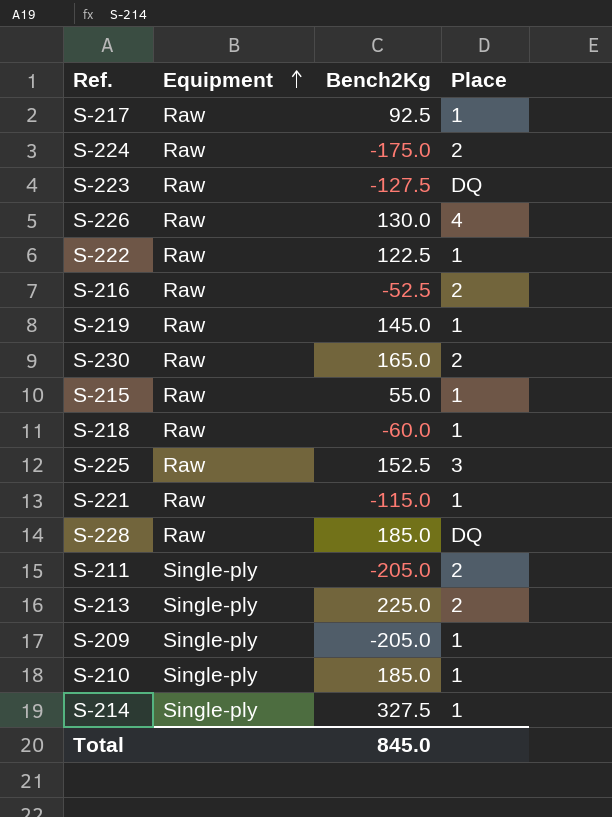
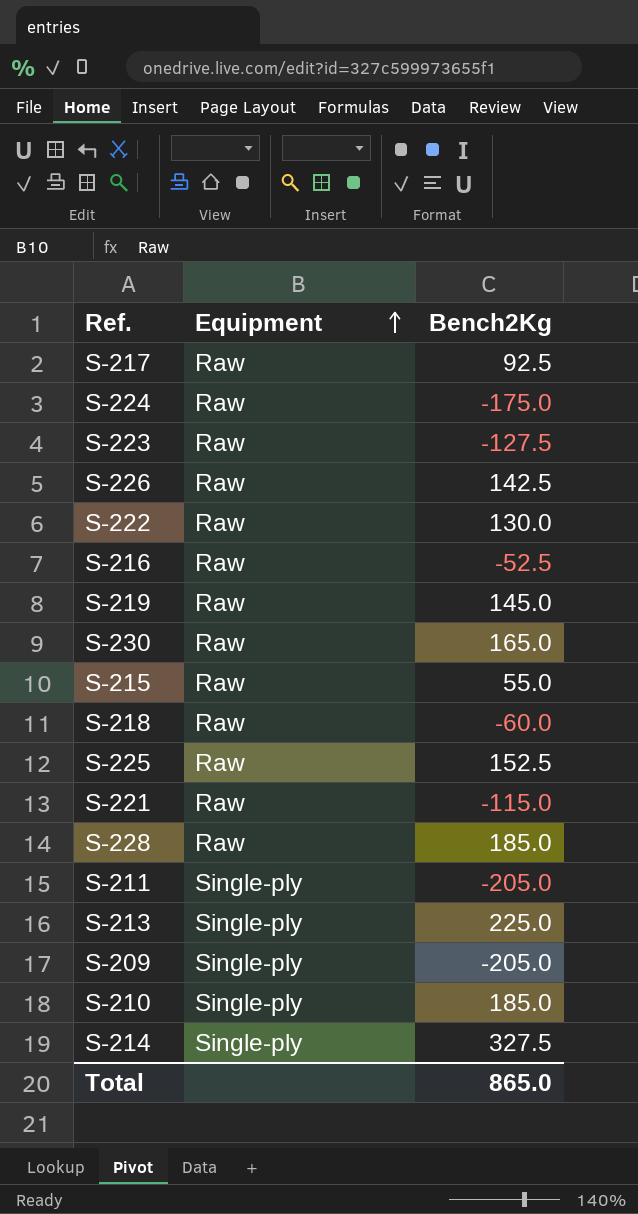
column Place | position: 4 -> none
S-226 | Bench2Kg: 130.0 -> 142.5
S-222 | Bench2Kg: 122.5 -> 130.0
Total | Bench2Kg: 845.0 -> 865.0

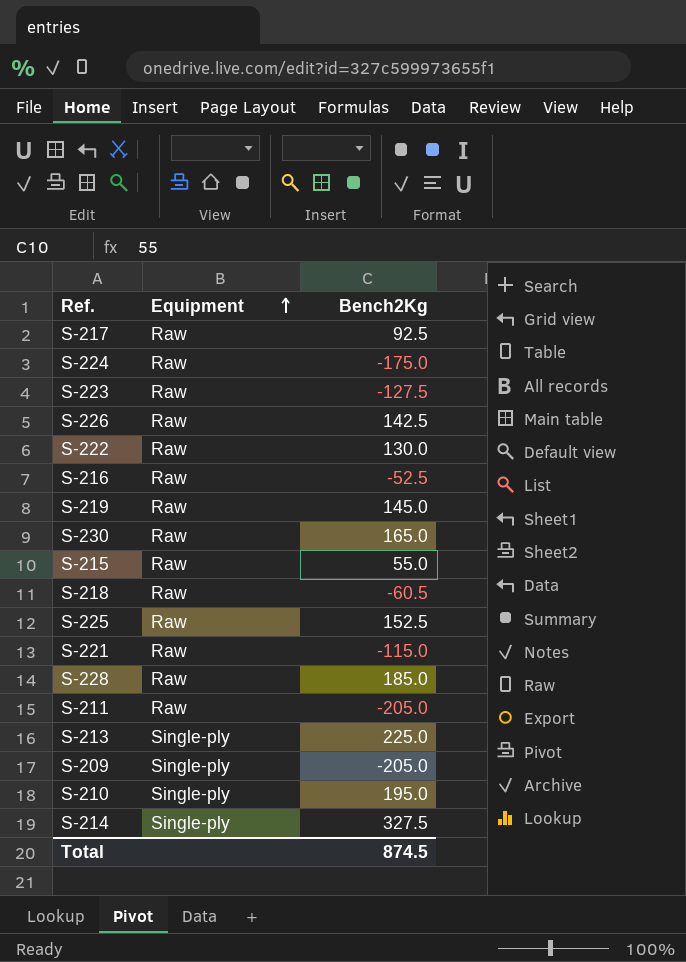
S-218 | Bench2Kg: -60.0 -> -60.5
S-211 | Equipment: Single-ply -> Raw
S-210 | Bench2Kg: 185.0 -> 195.0
Total | Bench2Kg: 865.0 -> 874.5

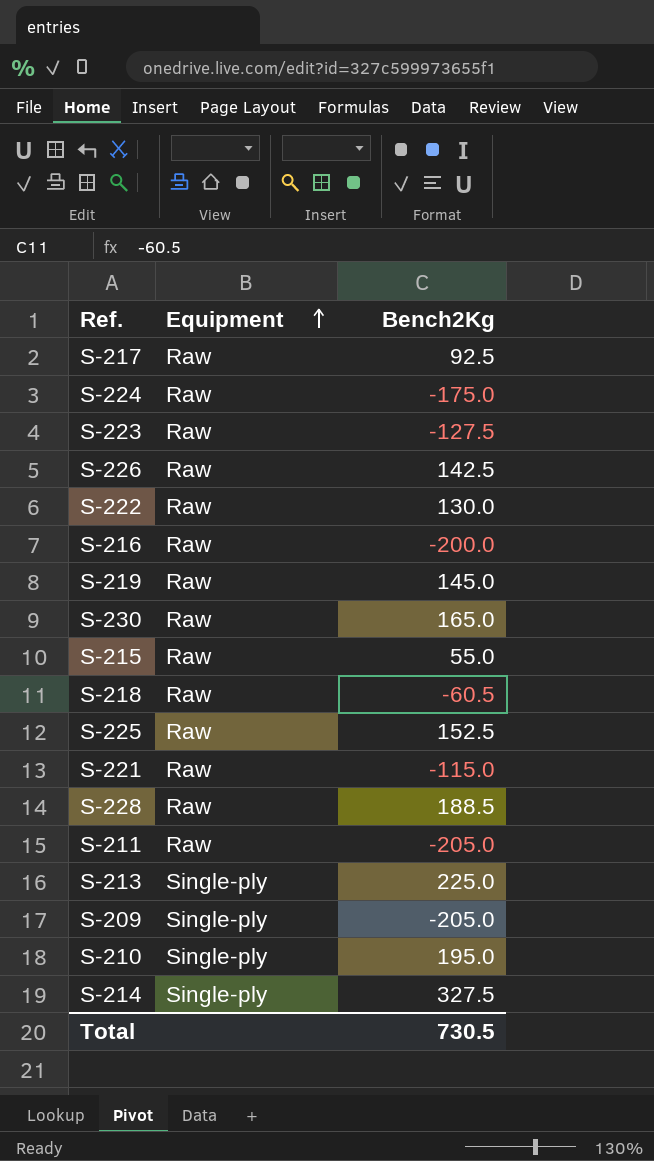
S-216 | Bench2Kg: -52.5 -> -200.0
S-228 | Bench2Kg: 185.0 -> 188.5
Total | Bench2Kg: 874.5 -> 730.5

